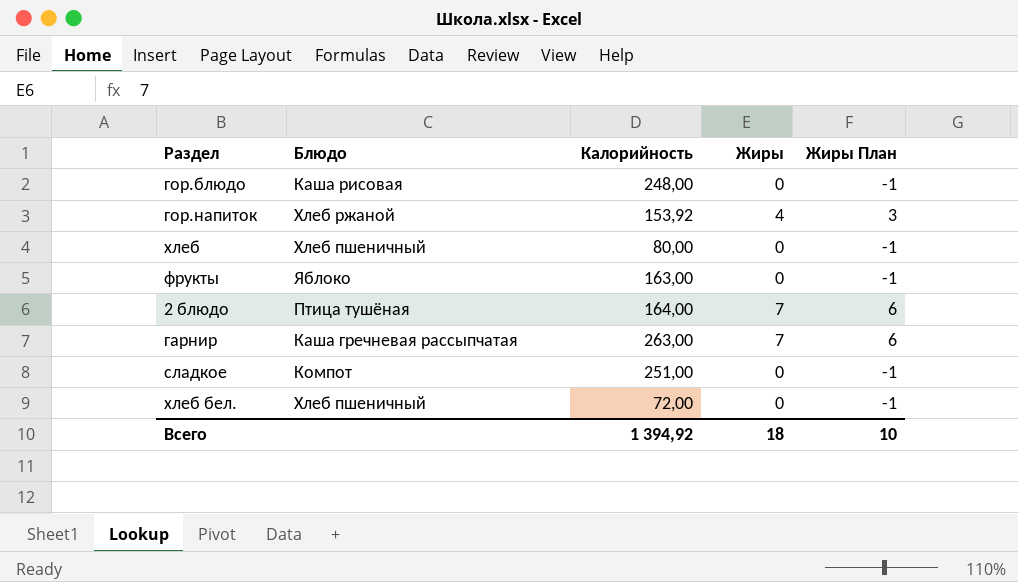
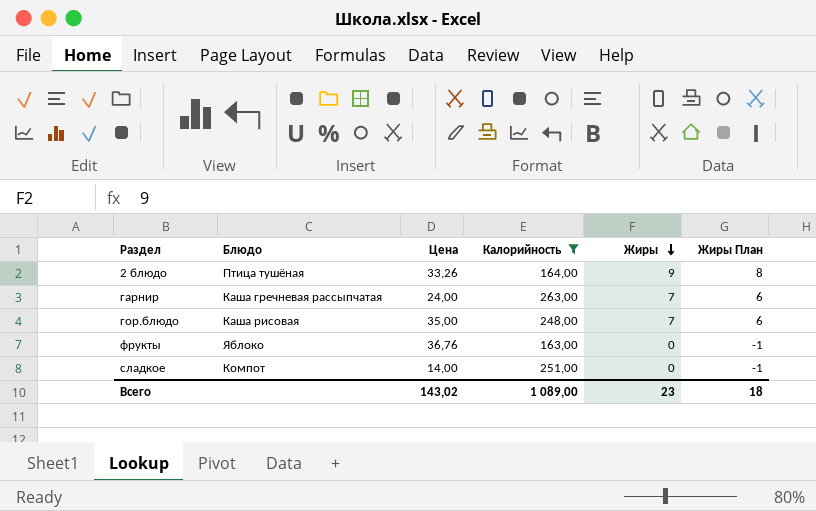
filter: none -> Калорийность >= 163,00
row order: none -> Жиры descending
column Цена | position: none -> 3
2 блюдо | Жиры: 7 -> 9
2 блюдо | Жиры План: 6 -> 8
гор.блюдо | Жиры: 0 -> 7
гор.блюдо | Жиры План: -1 -> 6
Всего | Калорийность: 1 394,92 -> 1 089,00
Всего | Жиры: 18 -> 23
Всего | Жиры План: 10 -> 18

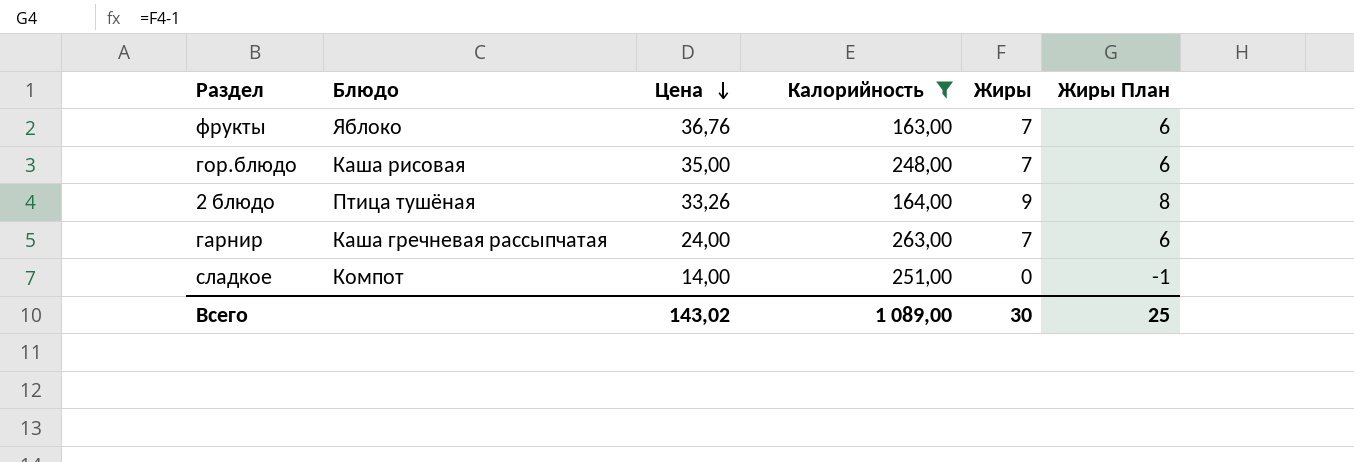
row order: Жиры descending -> Цена descending
фрукты | Жиры: 0 -> 7
фрукты | Жиры План: -1 -> 6
Всего | Жиры: 23 -> 30
Всего | Жиры План: 18 -> 25

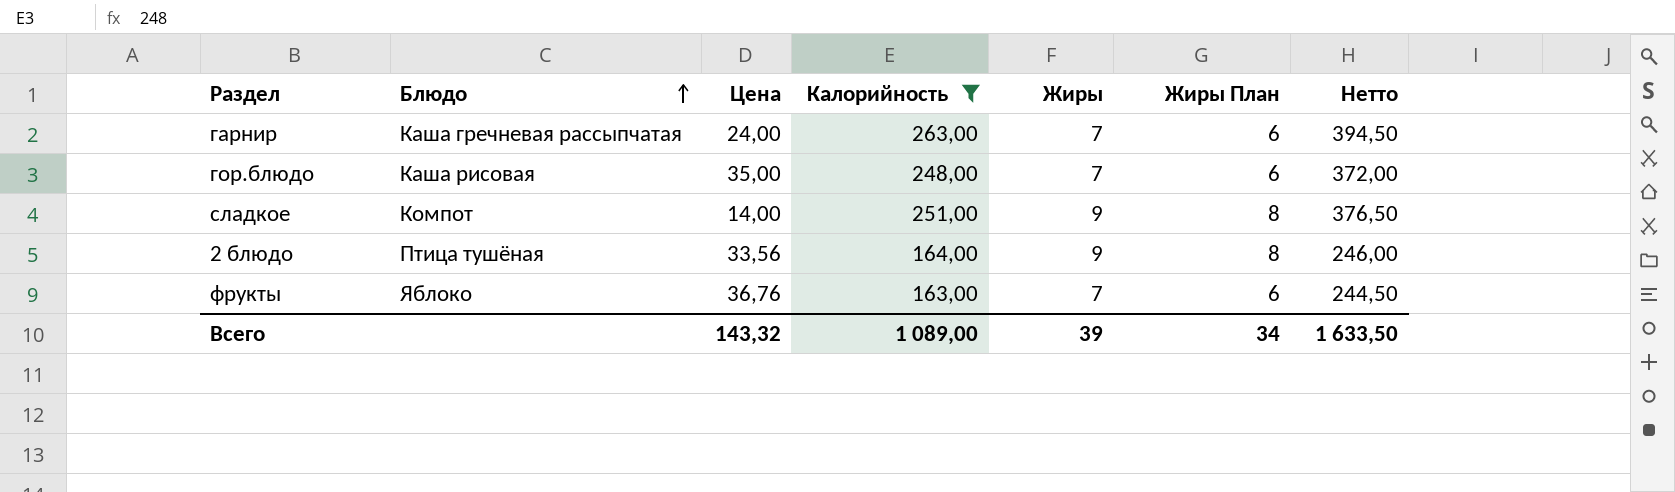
row order: Цена descending -> Блюдо ascending
column Нетто | formula: none -> [Калорийность] * 1,5
сладкое | Жиры: 0 -> 9
сладкое | Жиры План: -1 -> 8
2 блюдо | Цена: 33,26 -> 33,56
Всего | Цена: 143,02 -> 143,32
Всего | Жиры: 30 -> 39
Всего | Жиры План: 25 -> 34

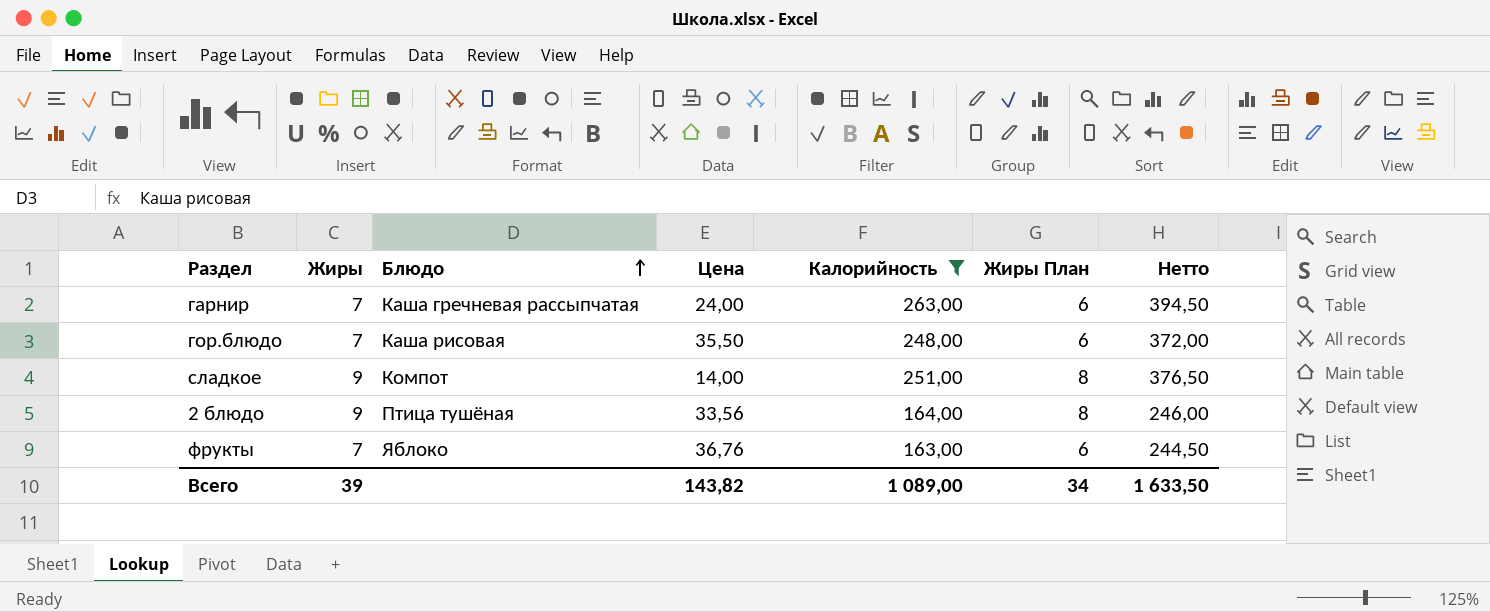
column Жиры | position: 5 -> 2
гор.блюдо | Цена: 35,00 -> 35,50
Всего | Цена: 143,32 -> 143,82

